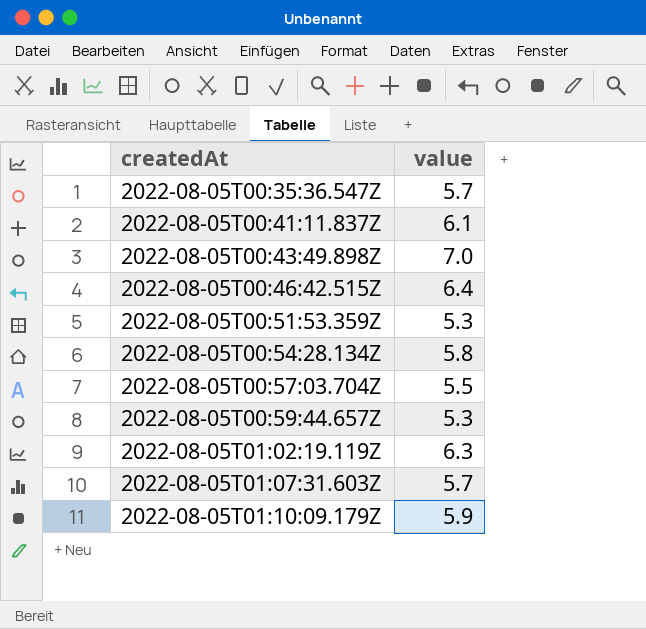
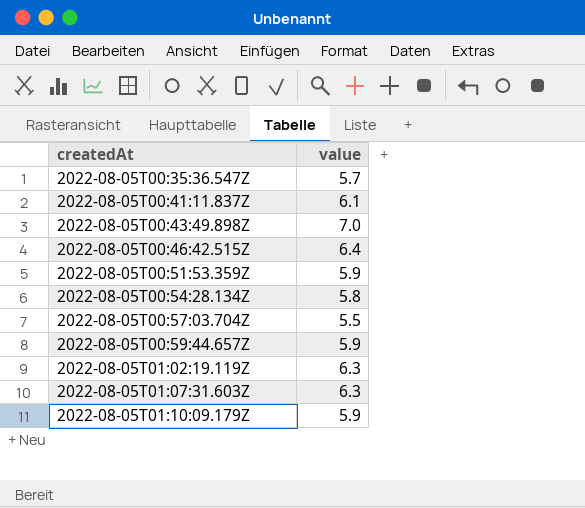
2022-08-05T00:51:53.359Z | value: 5.3 -> 5.9
2022-08-05T00:59:44.657Z | value: 5.3 -> 5.9
2022-08-05T01:07:31.603Z | value: 5.7 -> 6.3

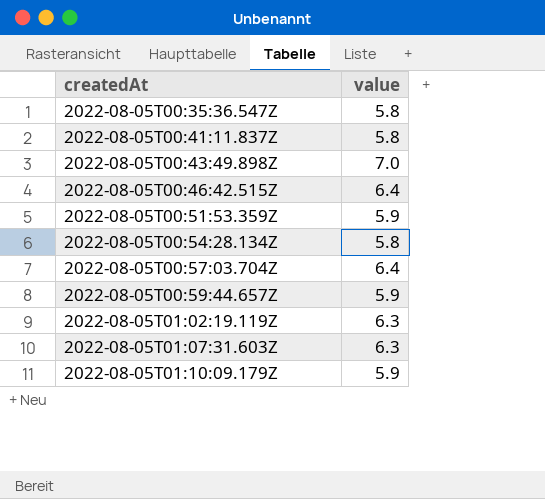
2022-08-05T00:35:36.547Z | value: 5.7 -> 5.8
2022-08-05T00:41:11.837Z | value: 6.1 -> 5.8
2022-08-05T00:57:03.704Z | value: 5.5 -> 6.4

